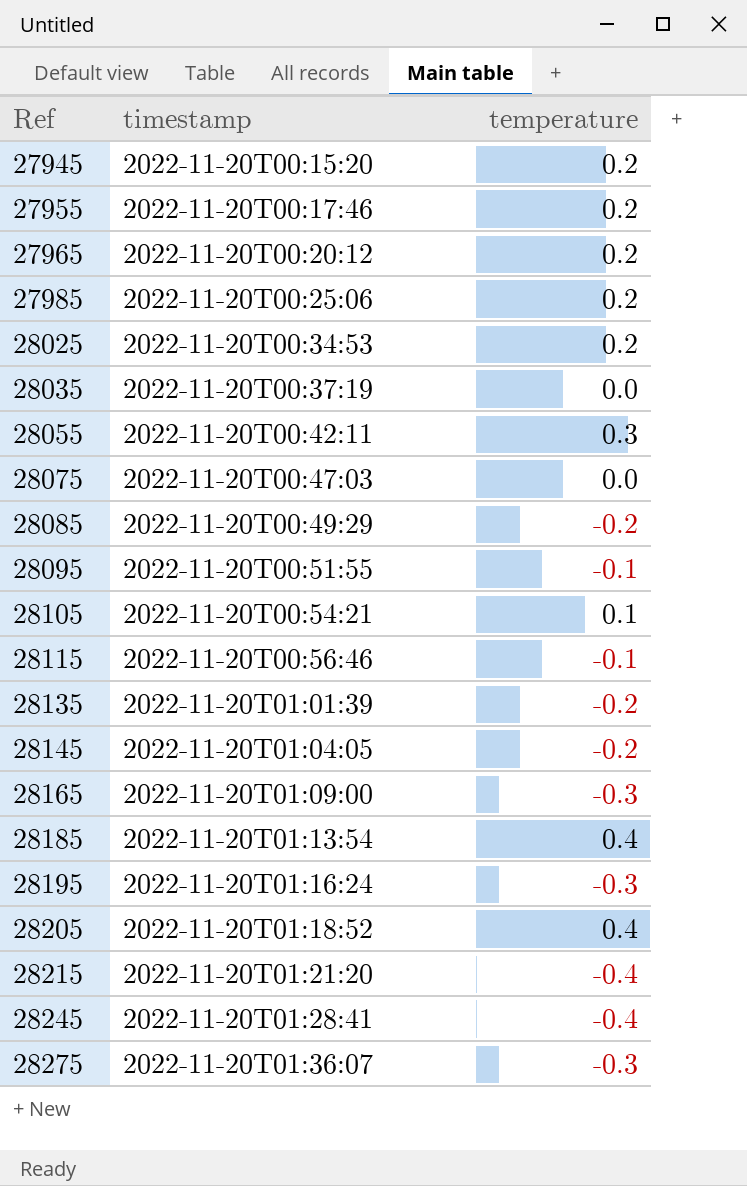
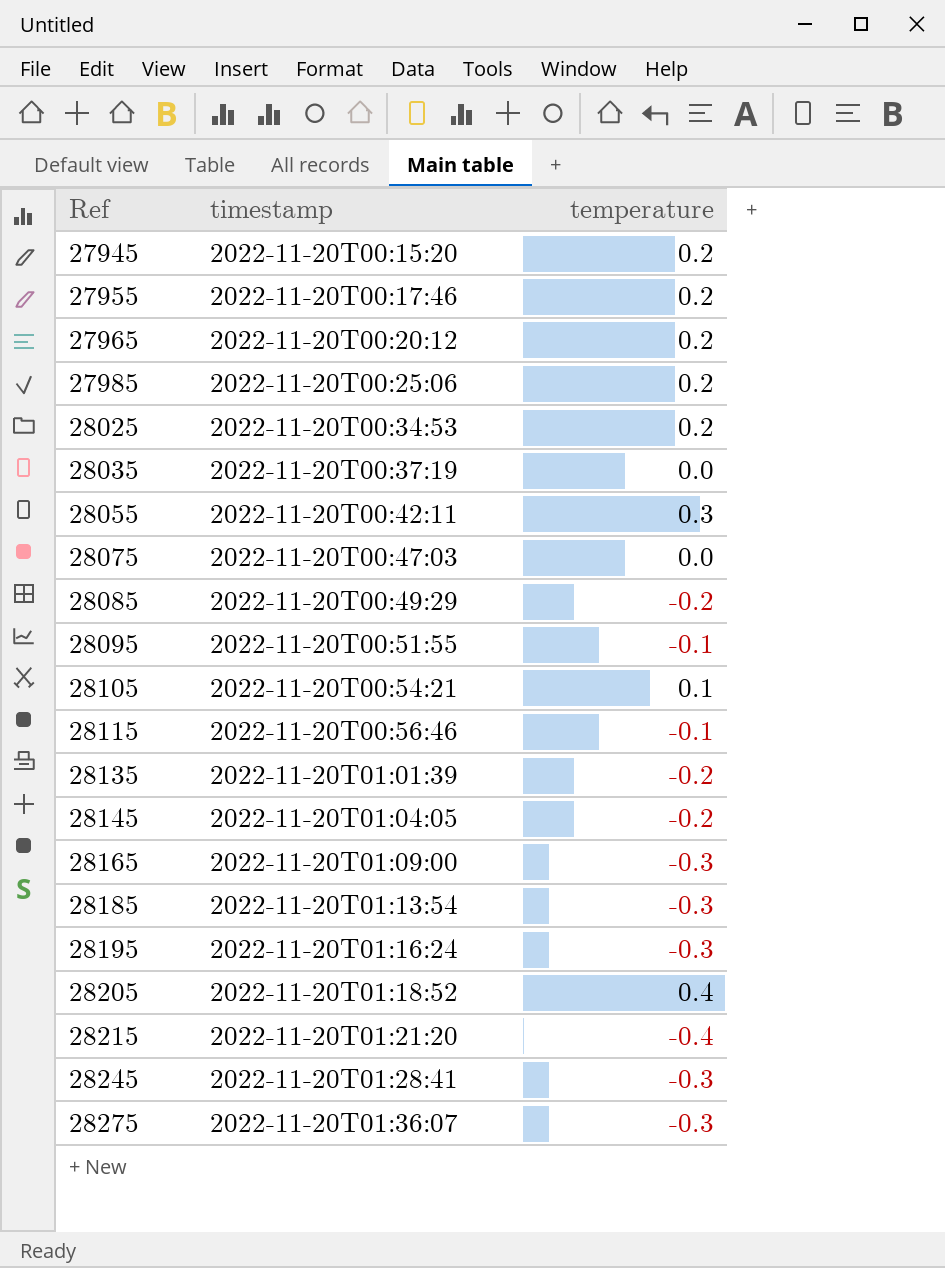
28185 | temperature: 0.4 -> -0.3
28245 | temperature: -0.4 -> -0.3

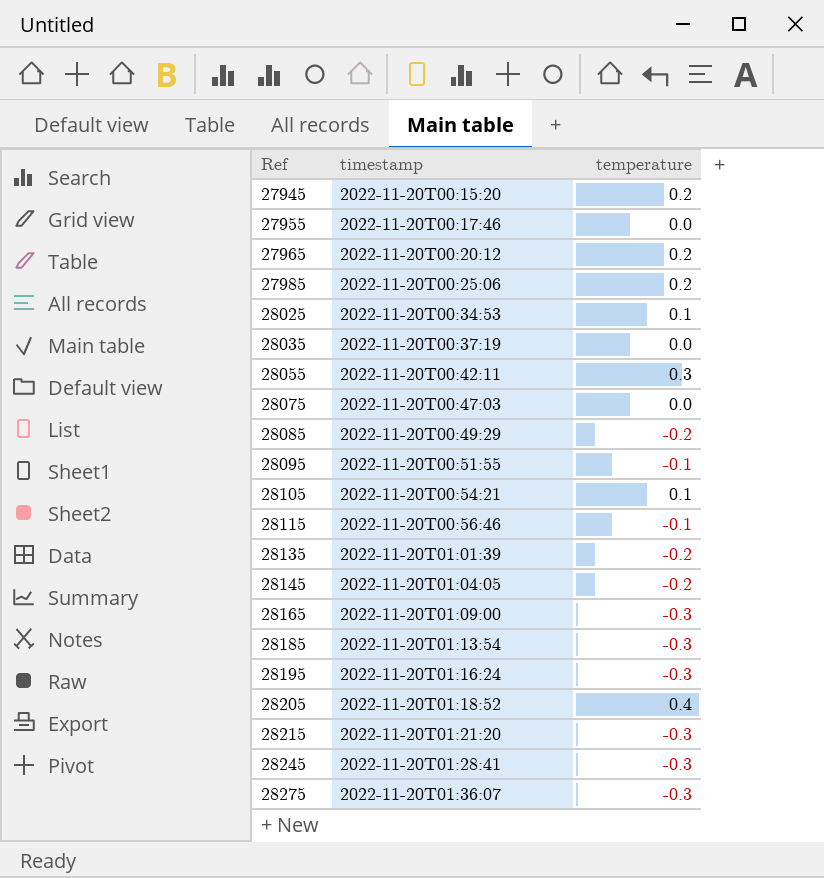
27955 | temperature: 0.2 -> 0.0
28025 | temperature: 0.2 -> 0.1
28215 | temperature: -0.4 -> -0.3

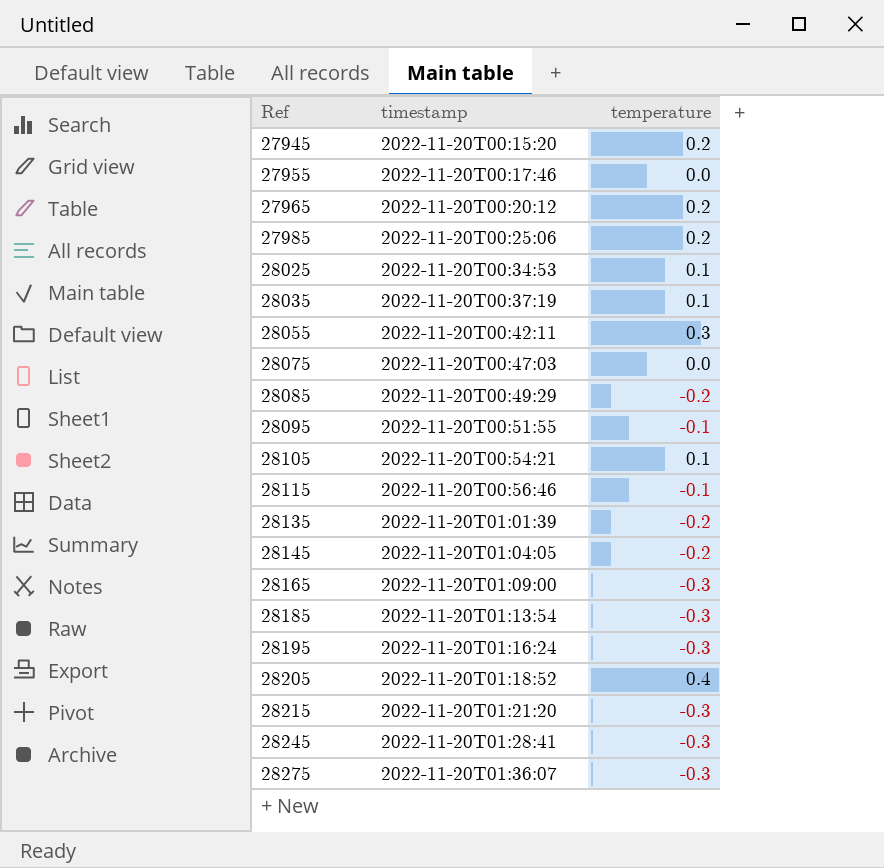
28035 | temperature: 0.0 -> 0.1

